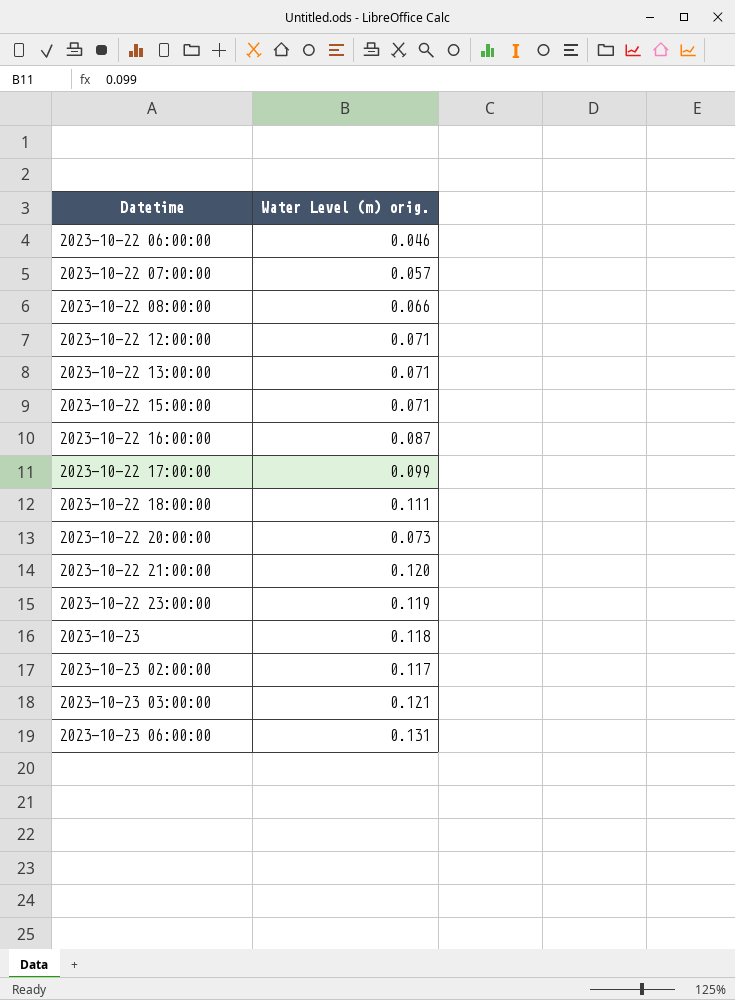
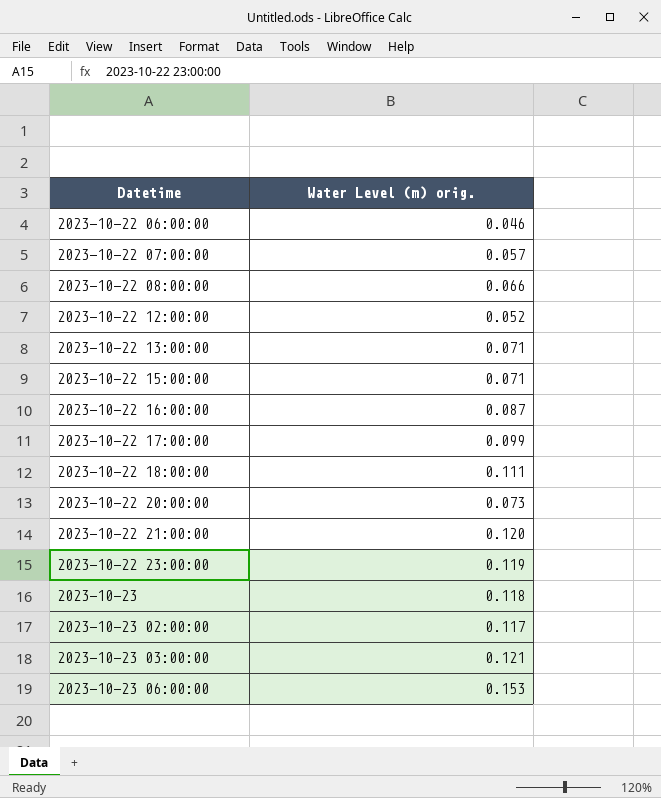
2023-10-22 12:00:00 | Water Level (m) orig.: 0.071 -> 0.052
2023-10-23 06:00:00 | Water Level (m) orig.: 0.131 -> 0.153

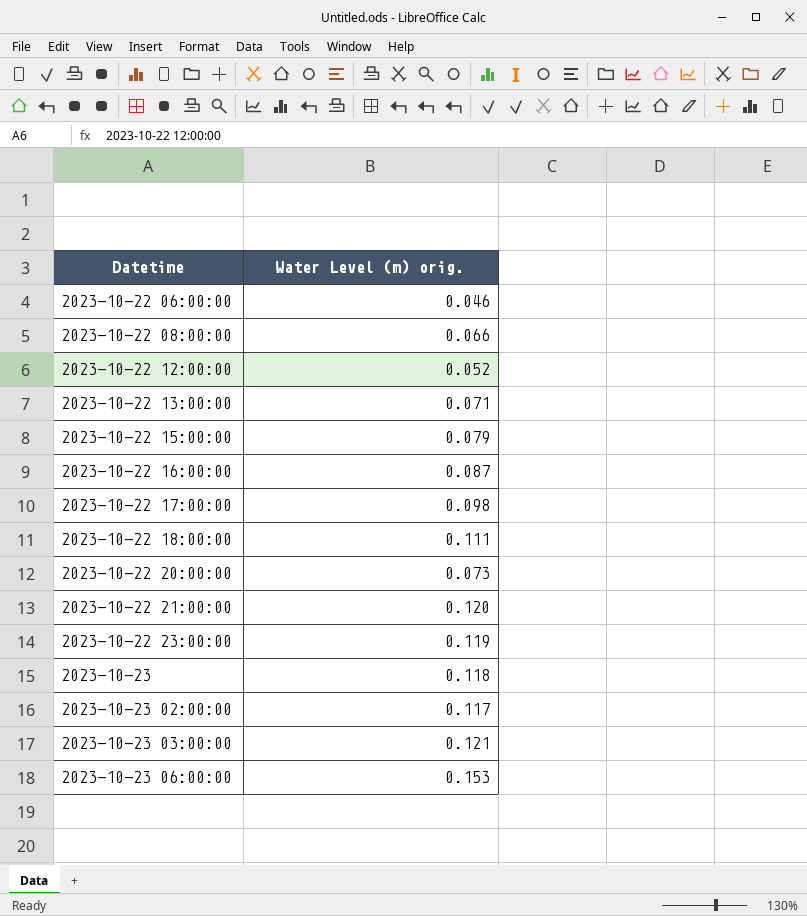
row 2023-10-22 07:00:00: 0.057 -> none
2023-10-22 15:00:00 | Water Level (m) orig.: 0.071 -> 0.079
2023-10-22 17:00:00 | Water Level (m) orig.: 0.099 -> 0.098

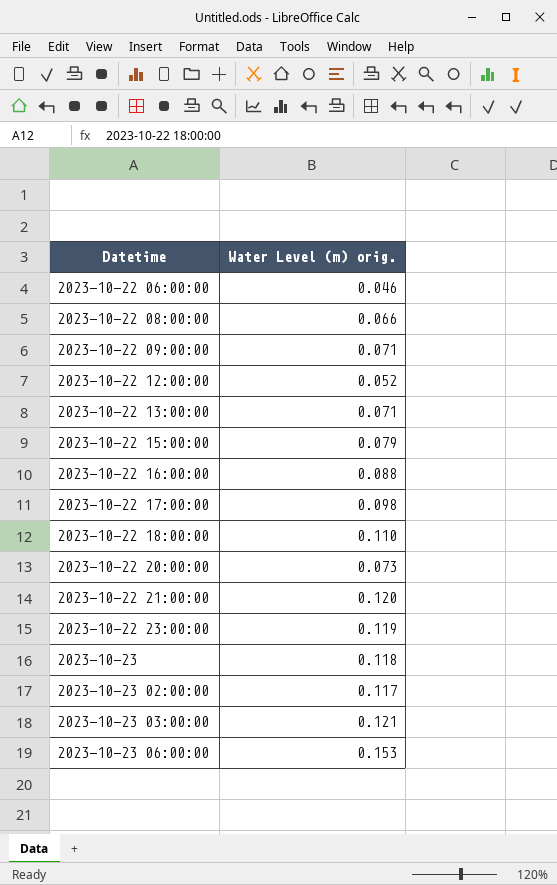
row 2023-10-22 09:00:00: none -> 0.071
2023-10-22 16:00:00 | Water Level (m) orig.: 0.087 -> 0.088
2023-10-22 18:00:00 | Water Level (m) orig.: 0.111 -> 0.110

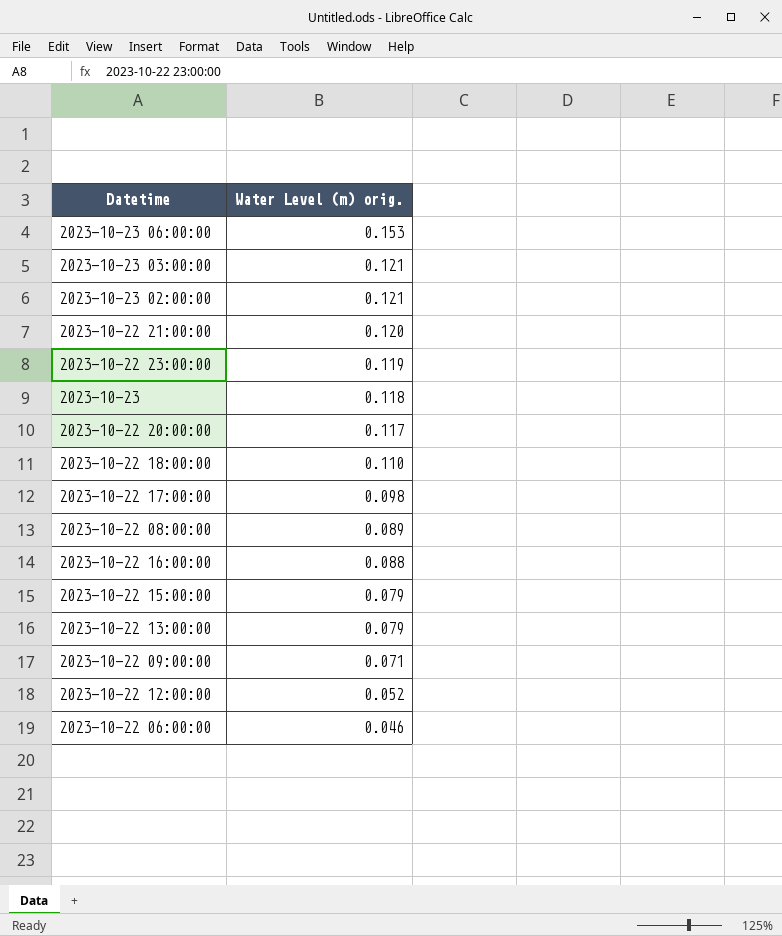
row order: Datetime ascending -> Water Level (m) orig. descending
2023-10-23 02:00:00 | Water Level (m) orig.: 0.117 -> 0.121
2023-10-22 20:00:00 | Water Level (m) orig.: 0.073 -> 0.117
2023-10-22 08:00:00 | Water Level (m) orig.: 0.066 -> 0.089
2023-10-22 13:00:00 | Water Level (m) orig.: 0.071 -> 0.079

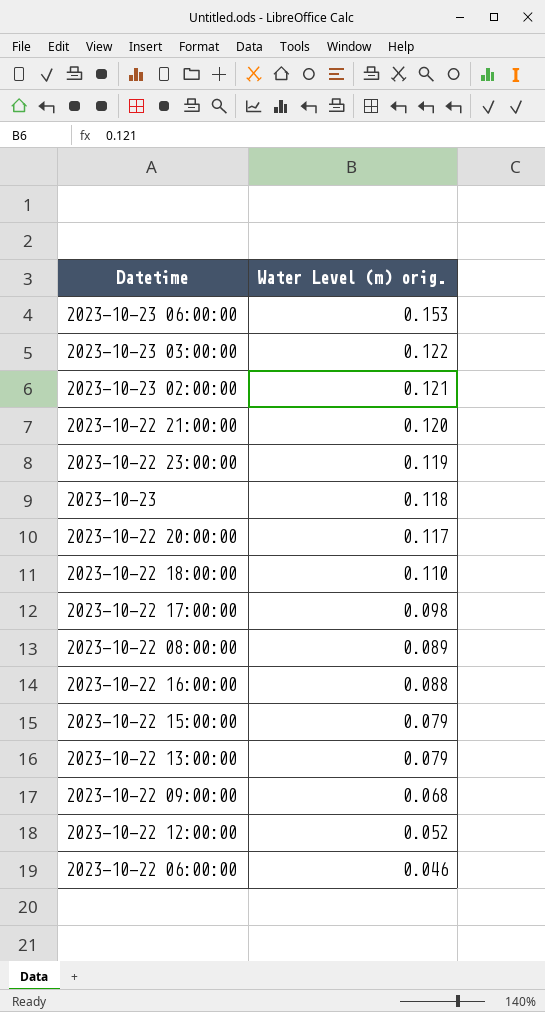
2023-10-23 03:00:00 | Water Level (m) orig.: 0.121 -> 0.122
2023-10-22 09:00:00 | Water Level (m) orig.: 0.071 -> 0.068

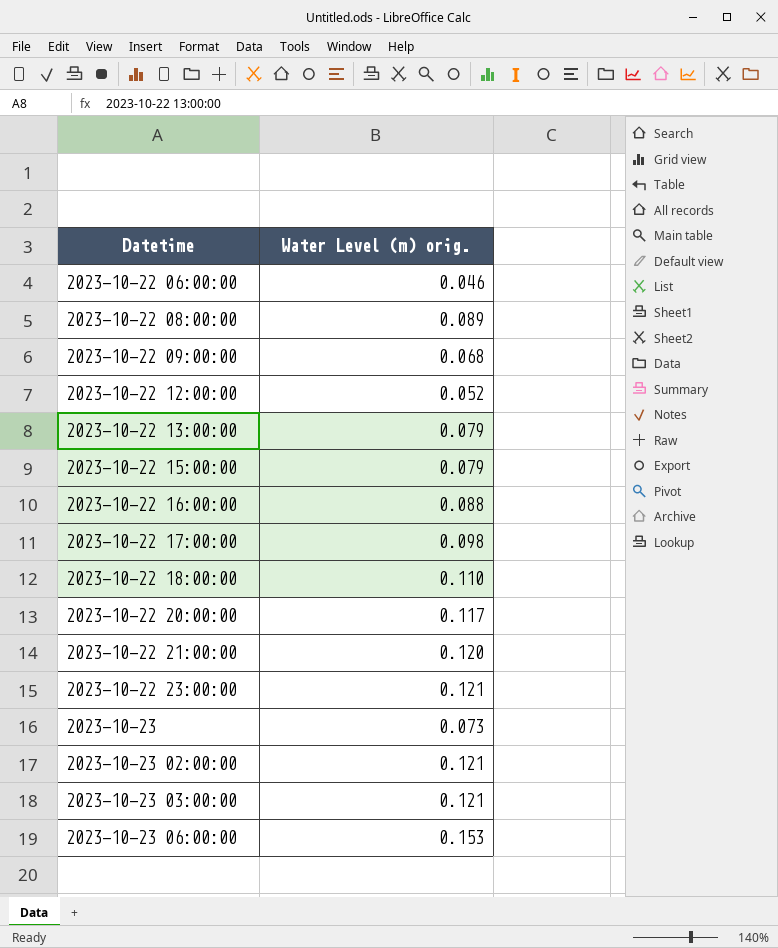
row order: Water Level (m) orig. descending -> Datetime ascending
2023-10-22 23:00:00 | Water Level (m) orig.: 0.119 -> 0.121
2023-10-23 | Water Level (m) orig.: 0.118 -> 0.073
2023-10-23 03:00:00 | Water Level (m) orig.: 0.122 -> 0.121

